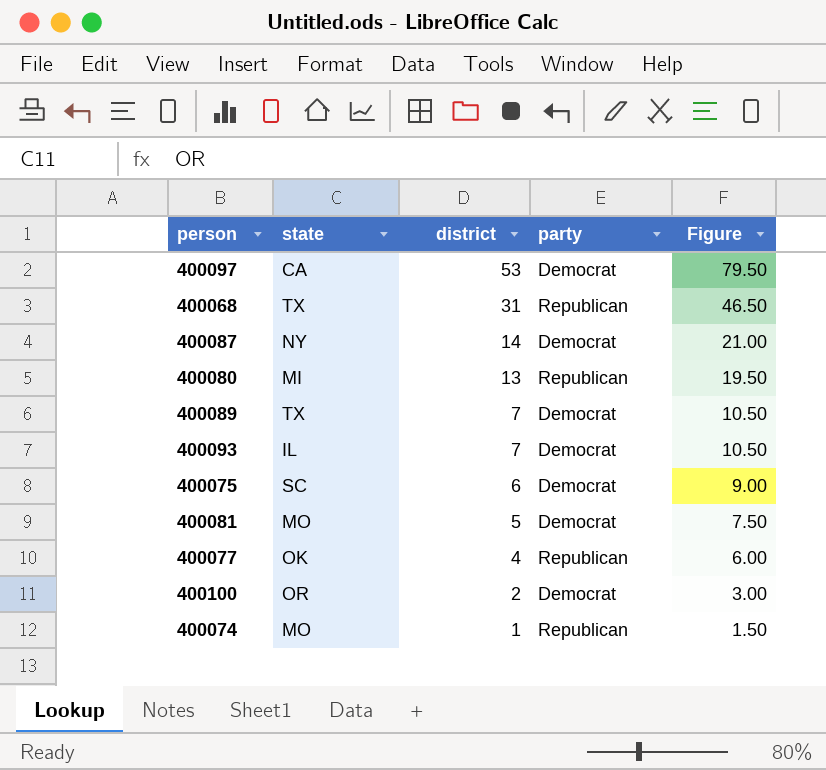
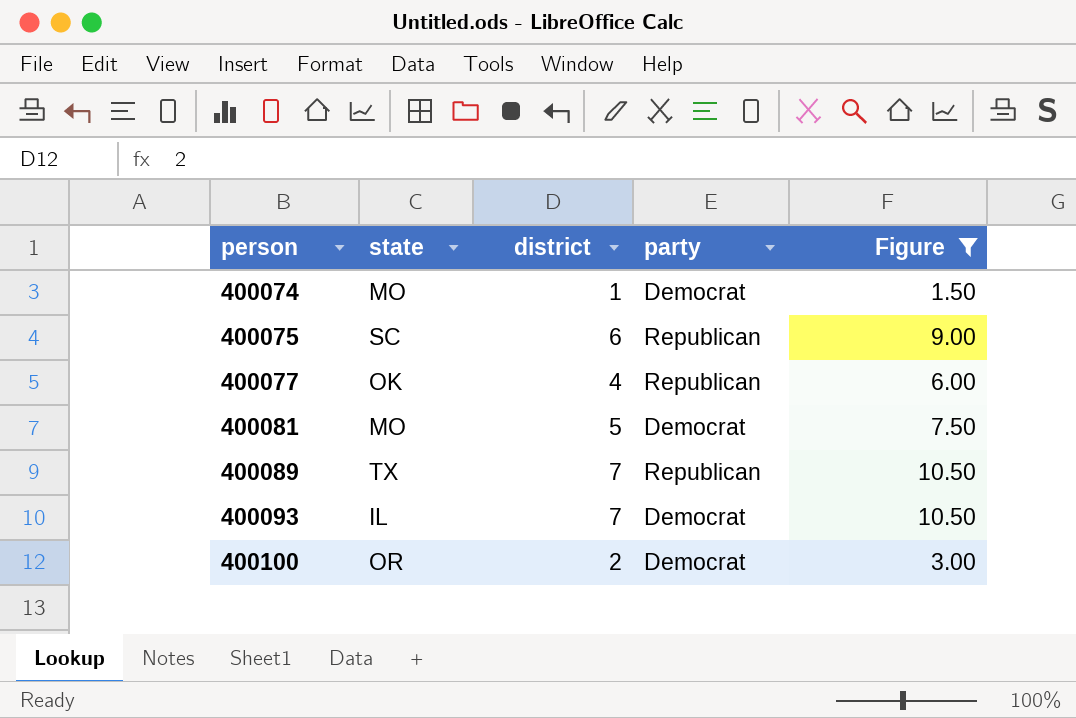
filter: none -> Figure <= 10.50
row order: district descending -> person ascending
400074 | party: Republican -> Democrat
400075 | party: Democrat -> Republican
400089 | party: Democrat -> Republican

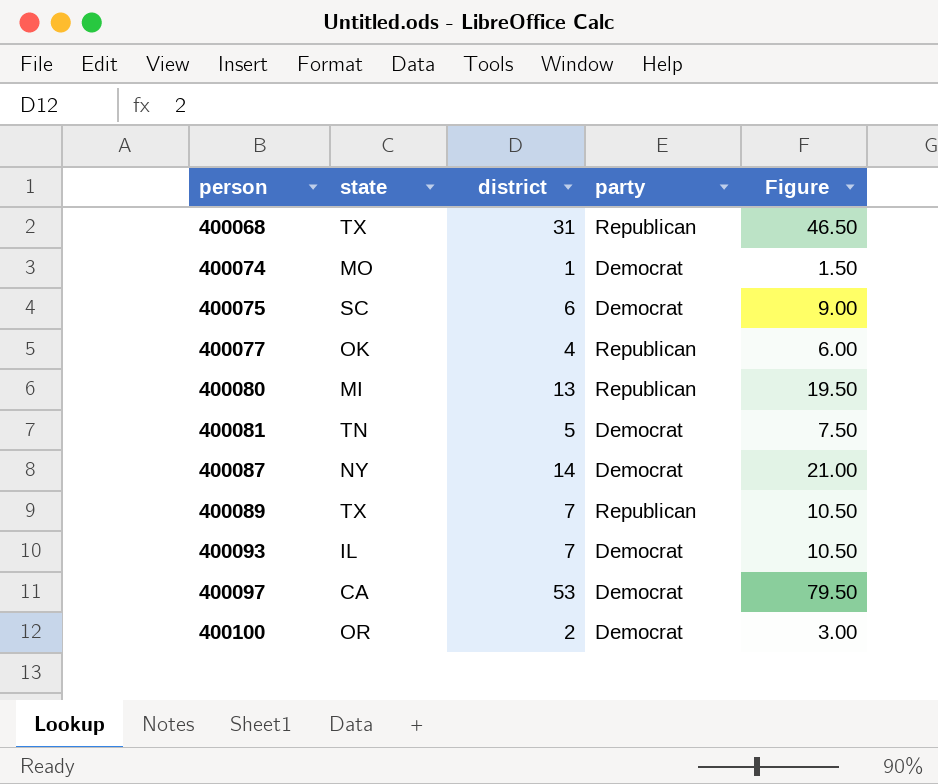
filter: Figure <= 10.50 -> none
400075 | party: Republican -> Democrat
400081 | state: MO -> TN

